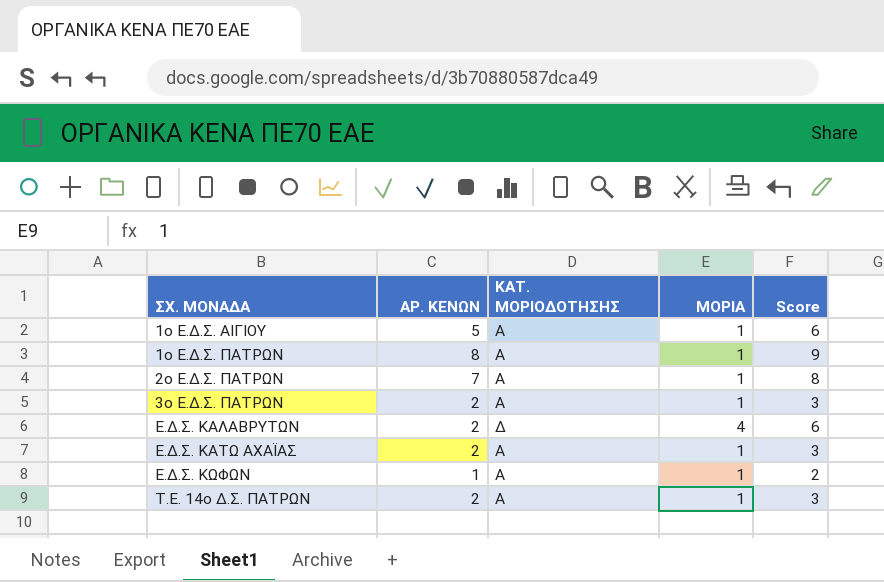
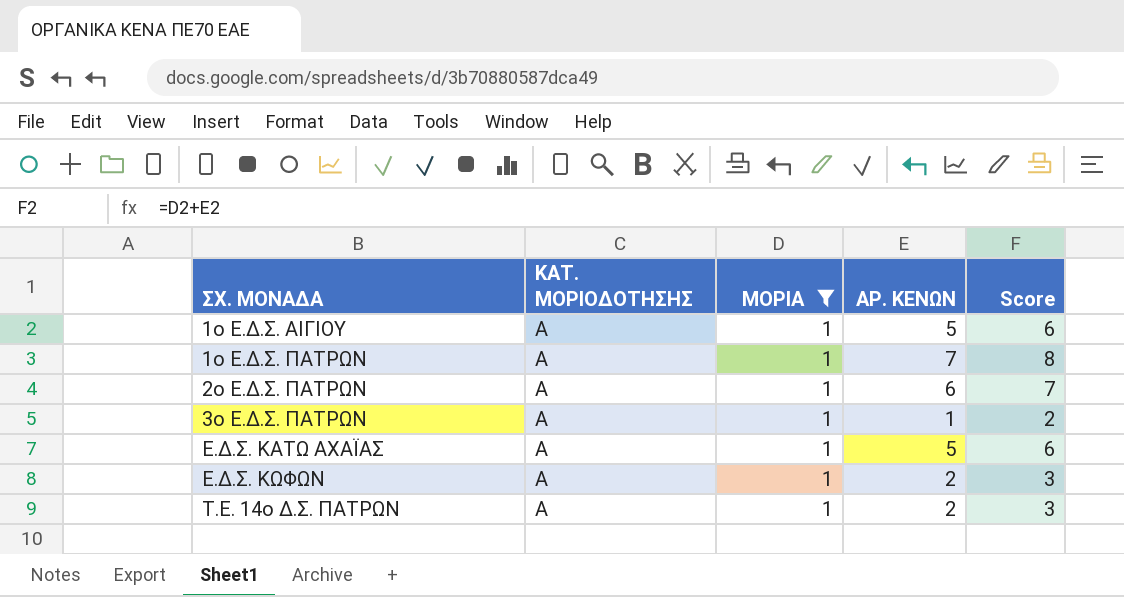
filter: none -> ΜΟΡΙΑ = 1
column ΑΡ. ΚΕΝΩΝ | position: 2 -> 4
1ο Ε.Δ.Σ. ΠΑΤΡΩΝ | ΑΡ. ΚΕΝΩΝ: 8 -> 7
1ο Ε.Δ.Σ. ΠΑΤΡΩΝ | Score: 9 -> 8
2ο Ε.Δ.Σ. ΠΑΤΡΩΝ | ΑΡ. ΚΕΝΩΝ: 7 -> 6
2ο Ε.Δ.Σ. ΠΑΤΡΩΝ | Score: 8 -> 7
3ο Ε.Δ.Σ. ΠΑΤΡΩΝ | ΑΡ. ΚΕΝΩΝ: 2 -> 1
3ο Ε.Δ.Σ. ΠΑΤΡΩΝ | Score: 3 -> 2
Ε.Δ.Σ. ΚΑΤΩ ΑΧΑΪΑΣ | ΑΡ. ΚΕΝΩΝ: 2 -> 5
Ε.Δ.Σ. ΚΑΤΩ ΑΧΑΪΑΣ | Score: 3 -> 6
Ε.Δ.Σ. ΚΩΦΩΝ | ΑΡ. ΚΕΝΩΝ: 1 -> 2
Ε.Δ.Σ. ΚΩΦΩΝ | Score: 2 -> 3

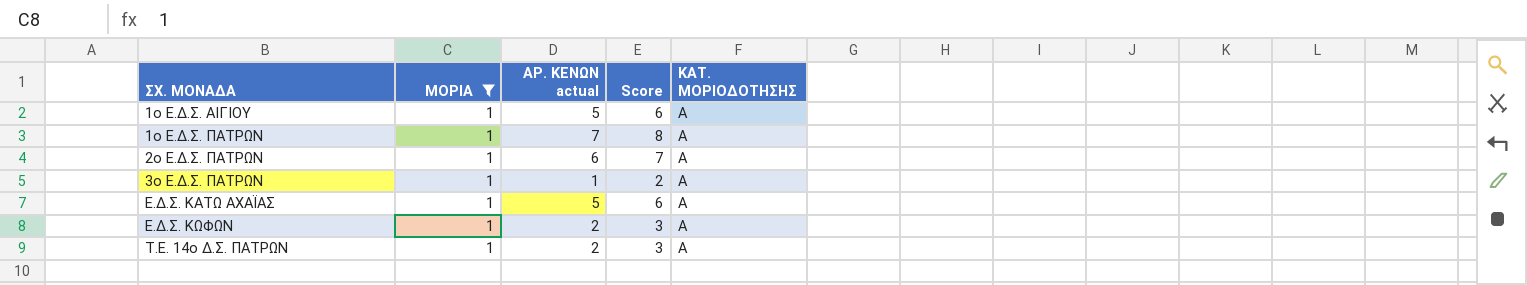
column name: ΑΡ. ΚΕΝΩΝ -> ΑΡ. ΚΕΝΩΝ actual
column ΚΑΤ. ΜΟΡΙΟΔΟΤΗΣΗΣ | position: 2 -> 5

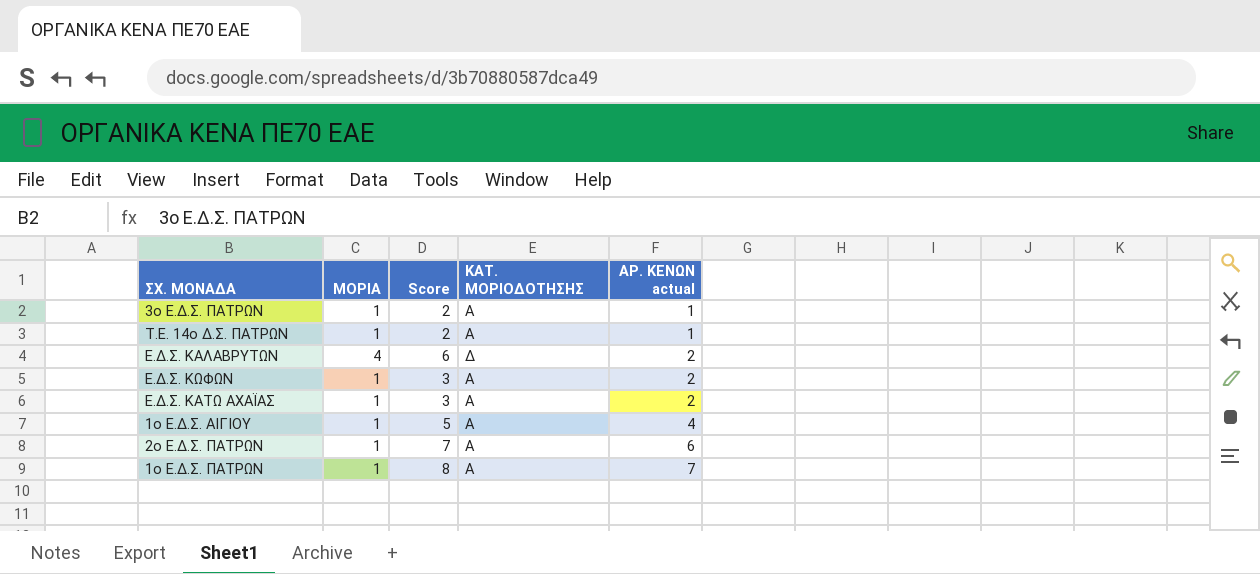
filter: ΜΟΡΙΑ = 1 -> none
row order: ΣΧ. ΜΟΝΑΔΑ ascending -> ΑΡ. ΚΕΝΩΝ actual ascending
column ΑΡ. ΚΕΝΩΝ actual | position: 3 -> 5
Τ.Ε. 14ο Δ.Σ. ΠΑΤΡΩΝ | Score: 3 -> 2
Τ.Ε. 14ο Δ.Σ. ΠΑΤΡΩΝ | ΑΡ. ΚΕΝΩΝ actual: 2 -> 1
Ε.Δ.Σ. ΚΑΤΩ ΑΧΑΪΑΣ | Score: 6 -> 3
Ε.Δ.Σ. ΚΑΤΩ ΑΧΑΪΑΣ | ΑΡ. ΚΕΝΩΝ actual: 5 -> 2
1ο Ε.Δ.Σ. ΑΙΓΙΟΥ | Score: 6 -> 5
1ο Ε.Δ.Σ. ΑΙΓΙΟΥ | ΑΡ. ΚΕΝΩΝ actual: 5 -> 4

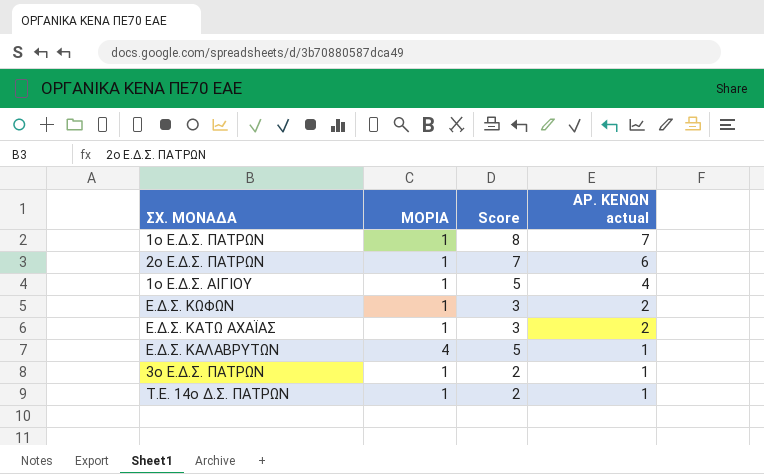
row order: ΑΡ. ΚΕΝΩΝ actual ascending -> ΑΡ. ΚΕΝΩΝ actual descending
column ΚΑΤ. ΜΟΡΙΟΔΟΤΗΣΗΣ | position: 4 -> none
Ε.Δ.Σ. ΚΑΛΑΒΡΥΤΩΝ | Score: 6 -> 5
Ε.Δ.Σ. ΚΑΛΑΒΡΥΤΩΝ | ΑΡ. ΚΕΝΩΝ actual: 2 -> 1

